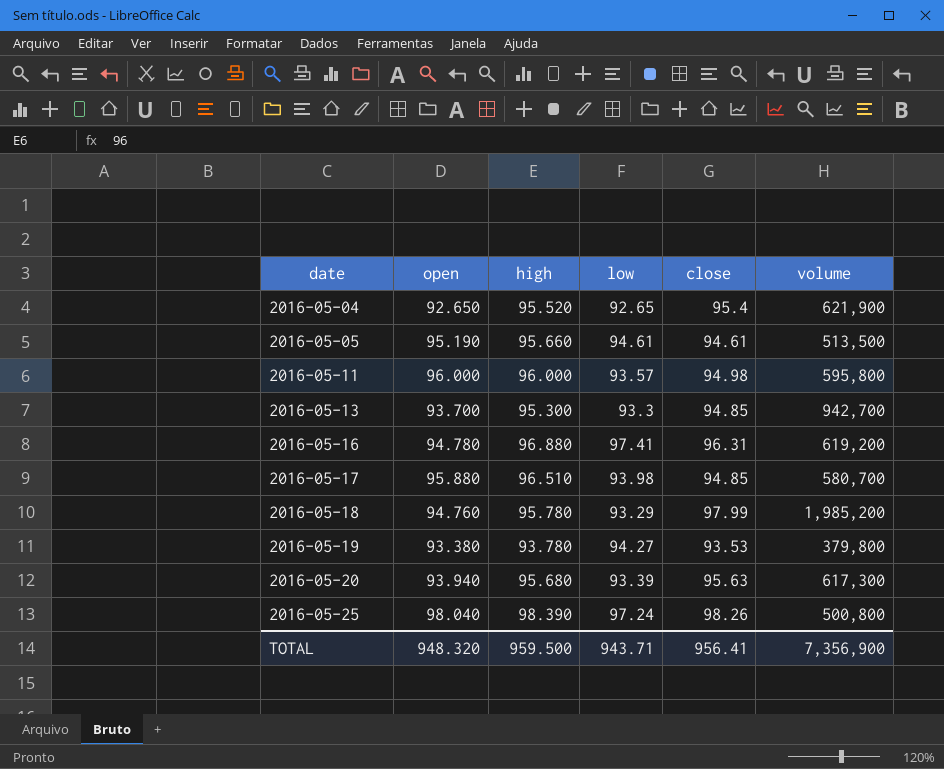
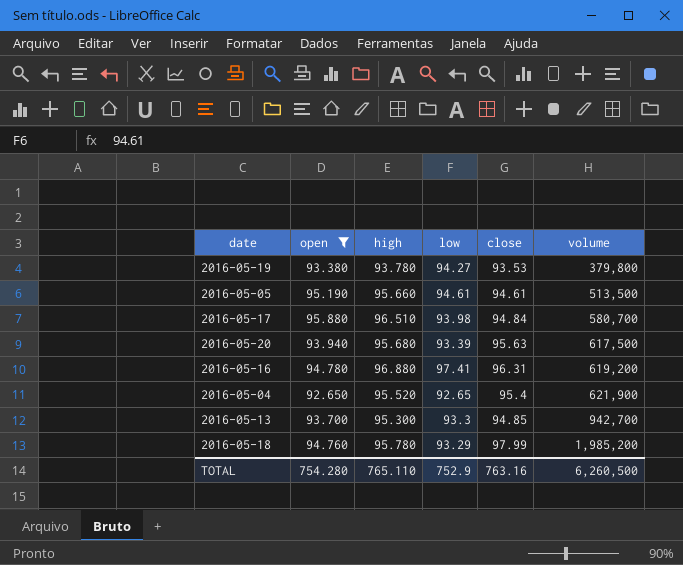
filter: none -> open <= 95.880
row order: date ascending -> volume ascending
2016-05-17 | close: 94.85 -> 94.84
2016-05-20 | volume: 617,300 -> 617,500
TOTAL | open: 948.320 -> 754.280
TOTAL | high: 959.500 -> 765.110
TOTAL | low: 943.71 -> 752.9
TOTAL | close: 956.41 -> 763.16
TOTAL | volume: 7,356,900 -> 6,260,500

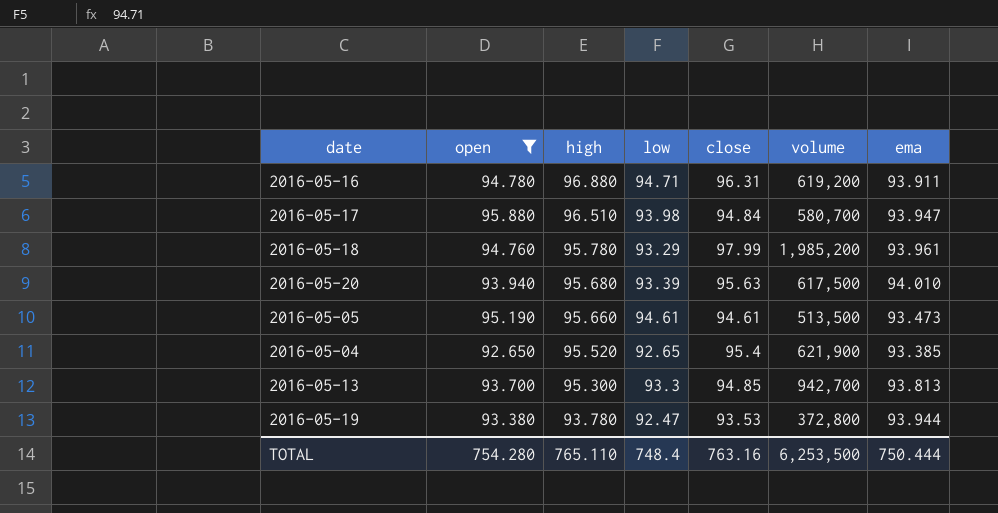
row order: volume ascending -> high descending
column ema | position: none -> 7
2016-05-16 | low: 97.41 -> 94.71
2016-05-19 | low: 94.27 -> 92.47
2016-05-19 | volume: 379,800 -> 372,800
TOTAL | low: 752.9 -> 748.4
TOTAL | volume: 6,260,500 -> 6,253,500

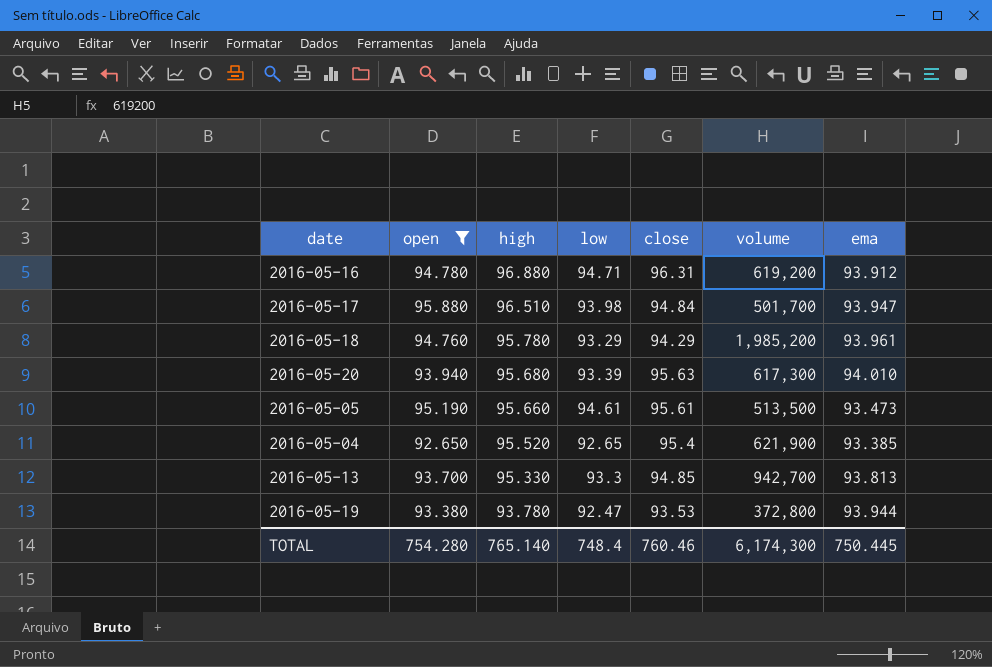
2016-05-16 | ema: 93.911 -> 93.912
2016-05-17 | volume: 580,700 -> 501,700
2016-05-18 | close: 97.99 -> 94.29
2016-05-20 | volume: 617,500 -> 617,300
2016-05-05 | close: 94.61 -> 95.61
2016-05-13 | high: 95.300 -> 95.330
TOTAL | high: 765.110 -> 765.140
TOTAL | close: 763.16 -> 760.46
TOTAL | volume: 6,253,500 -> 6,174,300
TOTAL | ema: 750.444 -> 750.445

